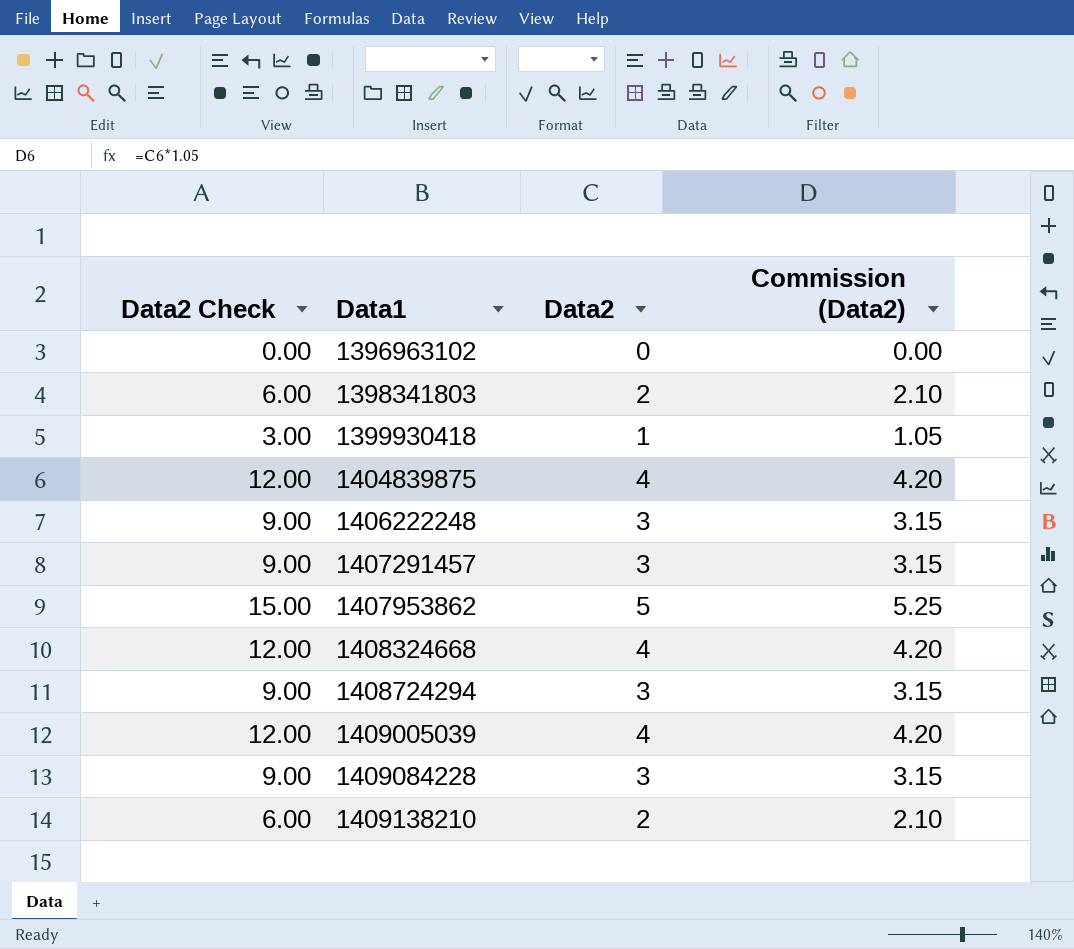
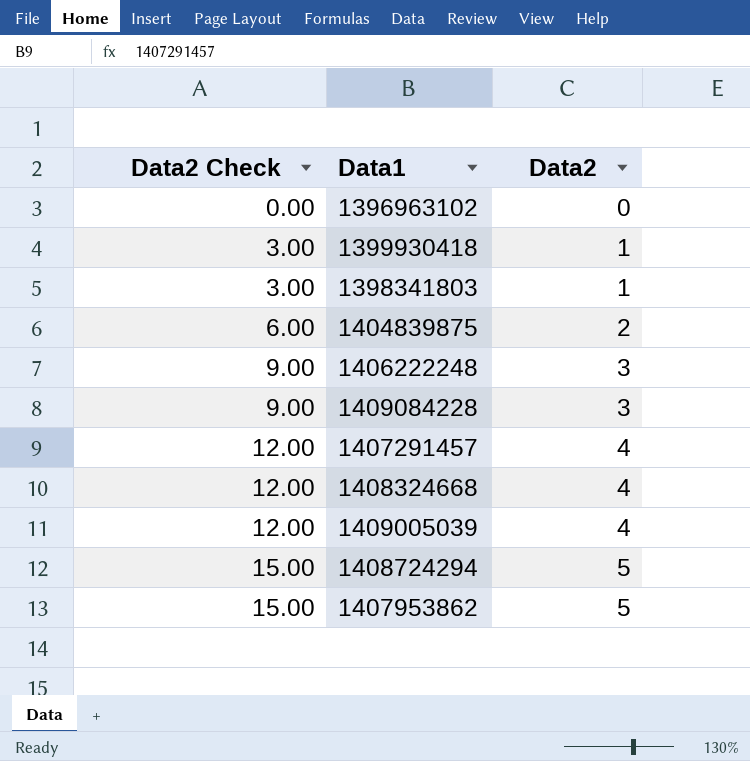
row order: Data1 ascending -> Data2 Check ascending
column Commission (Data2) | formula: [Data2] * 1.05 -> none
row 1409138210: 6.00 | 2 | 2.10 -> none
1398341803 | Data2 Check: 6.00 -> 3.00
1398341803 | Data2: 2 -> 1
1404839875 | Data2 Check: 12.00 -> 6.00
1404839875 | Data2: 4 -> 2
1407291457 | Data2 Check: 9.00 -> 12.00
1407291457 | Data2: 3 -> 4
1408724294 | Data2 Check: 9.00 -> 15.00
1408724294 | Data2: 3 -> 5

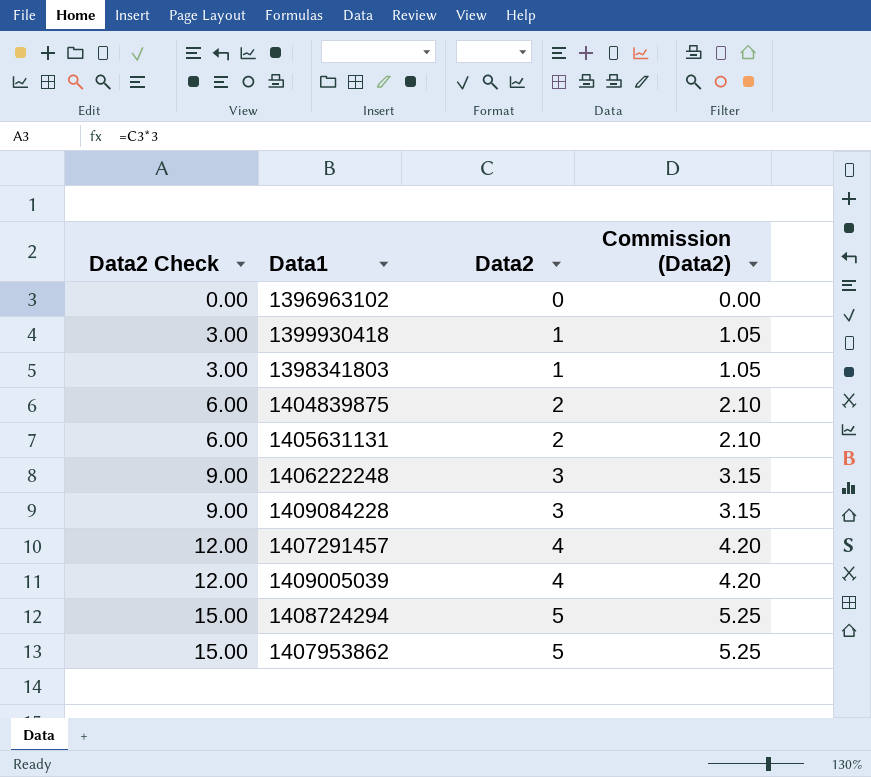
column Commission (Data2) | formula: none -> [Data2] * 1.05
row 1408324668: 12.00 | 4 -> none
row 1405631131: none -> 6.00 | 2 | 2.10

